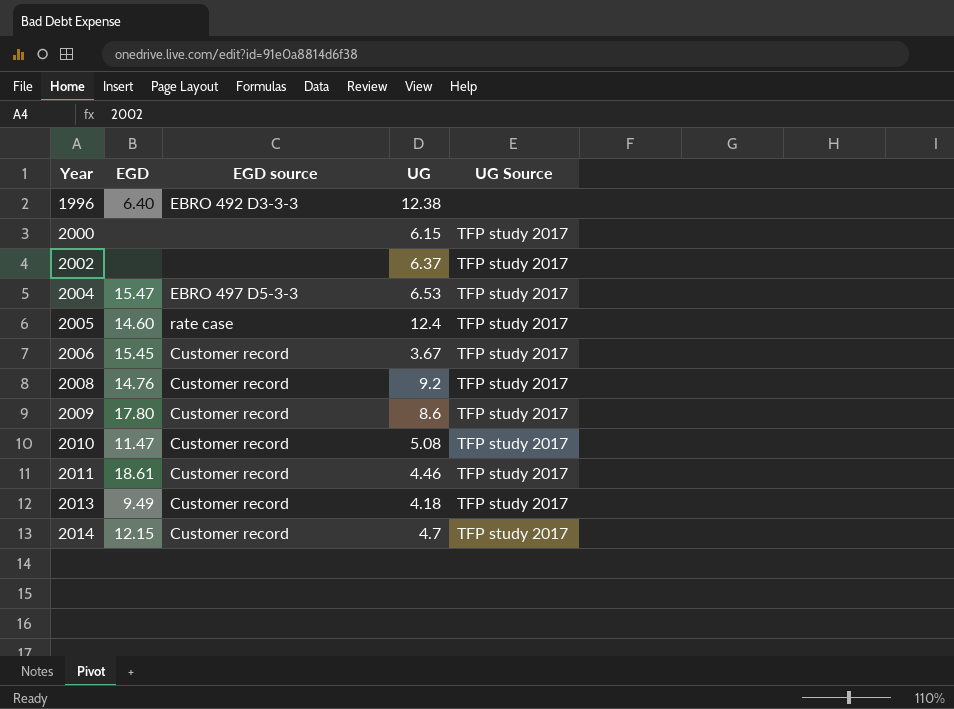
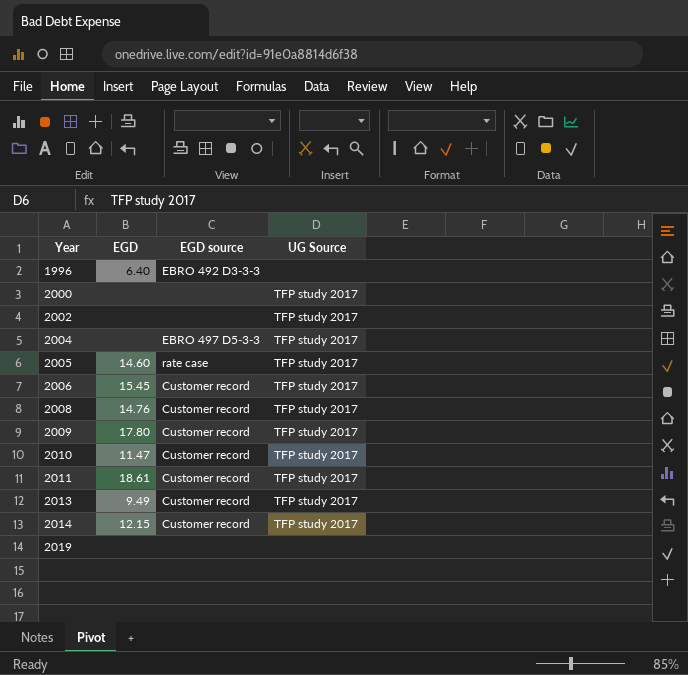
column UG | position: 4 -> none
2004 | EGD: 15.47 -> none
row 2019: none -> none | none | none

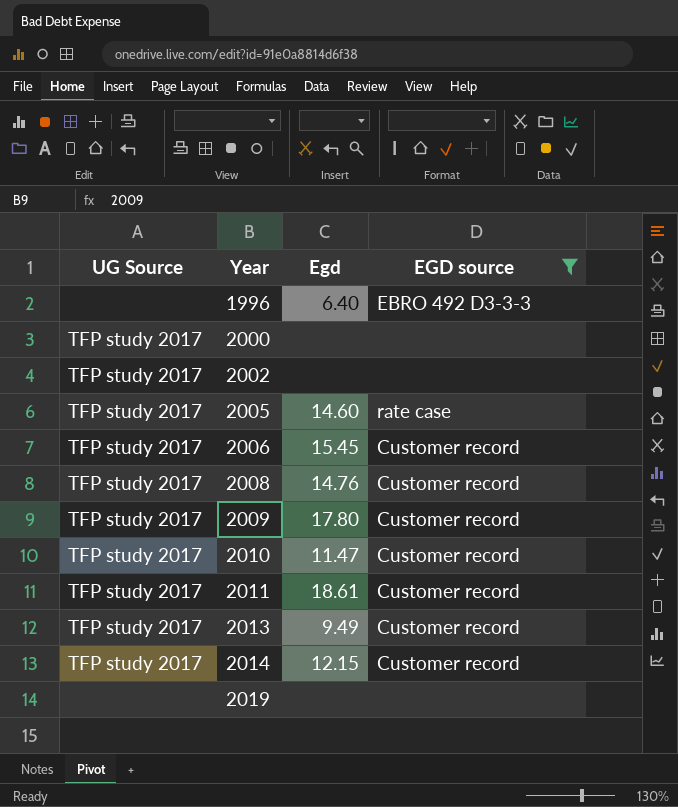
filter: none -> EGD source != EBRO 497 D5-3-3
column UG Source | position: 4 -> 1
column name: EGD -> Egd

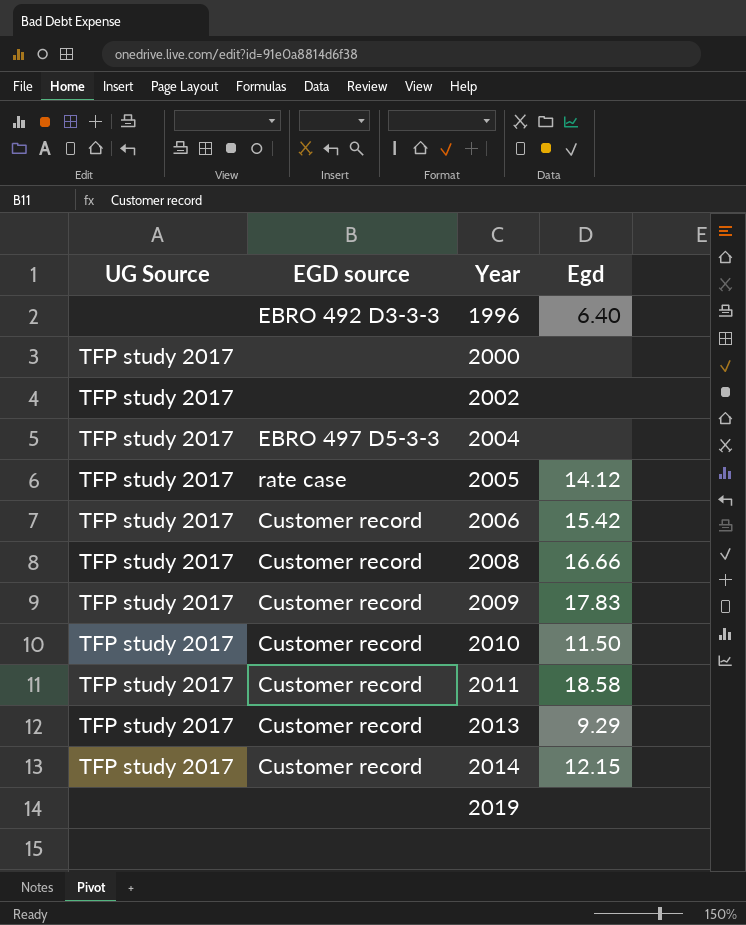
filter: EGD source != EBRO 497 D5-3-3 -> none
column EGD source | position: 4 -> 2
2005 | Egd: 14.60 -> 14.12
2006 | Egd: 15.45 -> 15.42
2008 | Egd: 14.76 -> 16.66
2009 | Egd: 17.80 -> 17.83
2010 | Egd: 11.47 -> 11.50
2011 | Egd: 18.61 -> 18.58
2013 | Egd: 9.49 -> 9.29

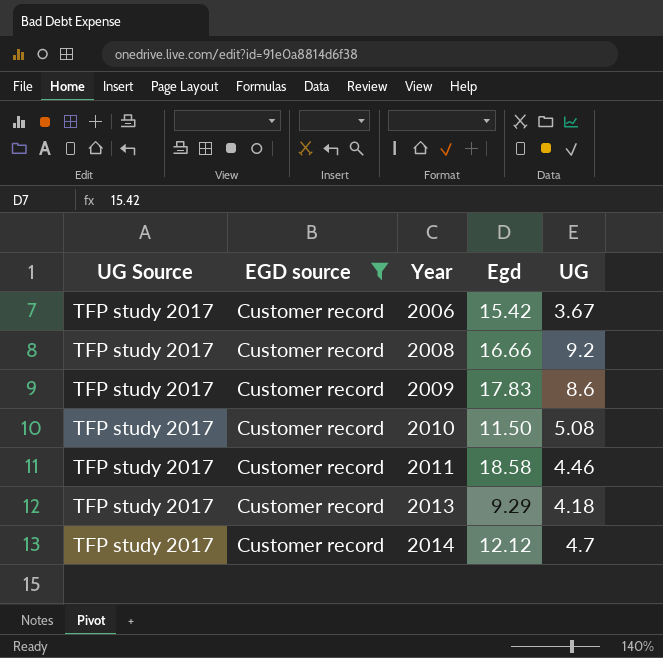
filter: none -> EGD source = Customer record
column UG | position: none -> 5
2014 | Egd: 12.15 -> 12.12

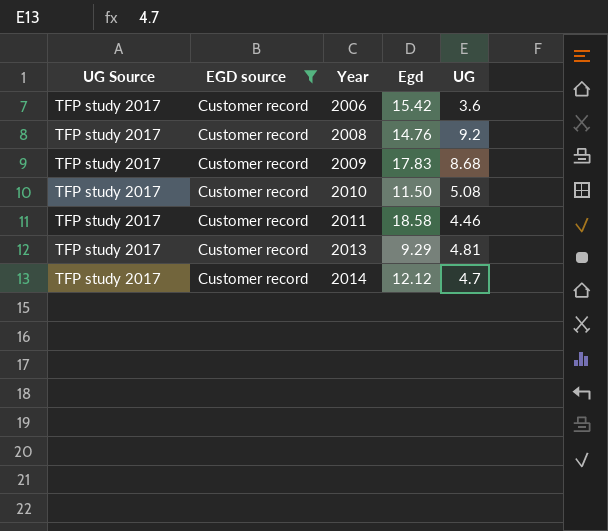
2006 | UG: 3.67 -> 3.6
2008 | Egd: 16.66 -> 14.76
2009 | UG: 8.6 -> 8.68
2013 | UG: 4.18 -> 4.81

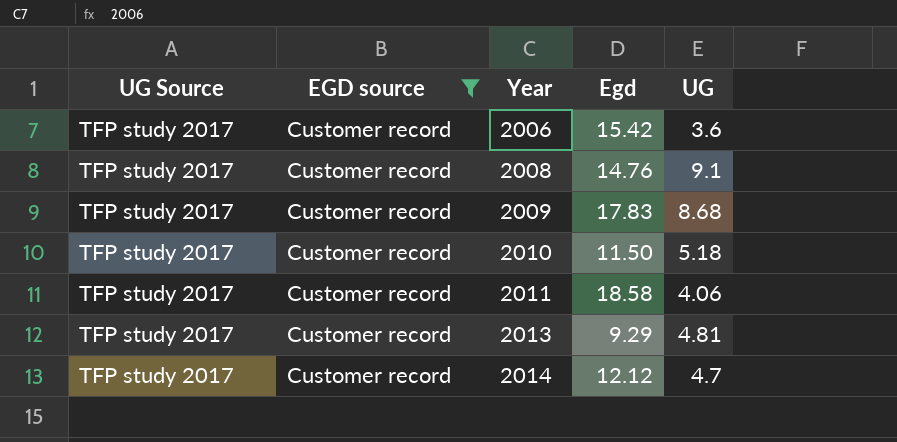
2008 | UG: 9.2 -> 9.1
2010 | UG: 5.08 -> 5.18
2011 | UG: 4.46 -> 4.06

